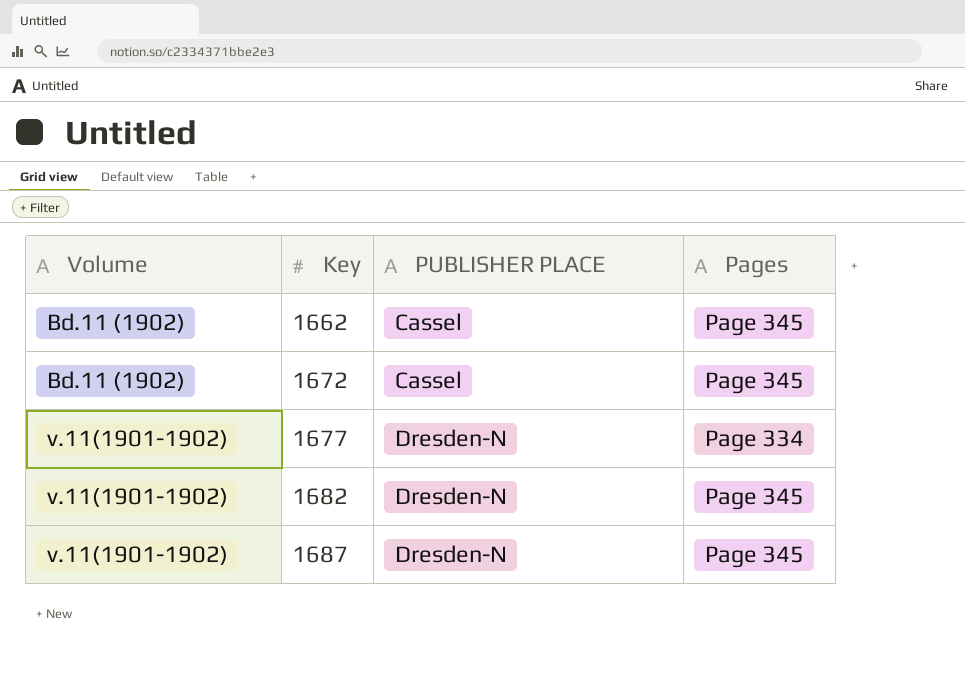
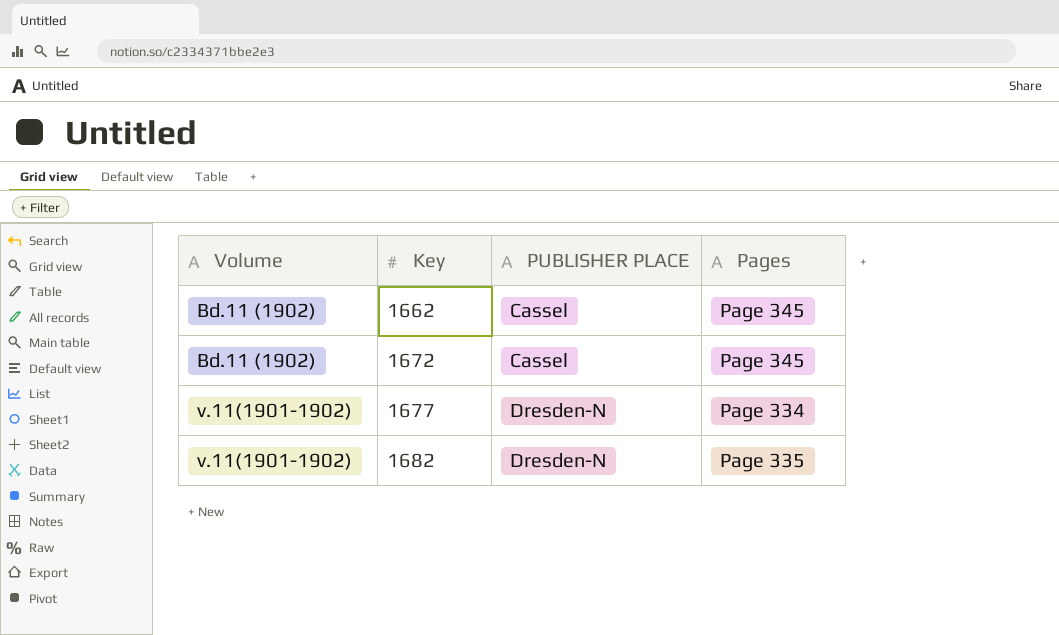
row 1687: v.11(1901-1902) | Dresden-N | Page 345 -> none
1682 | Pages: Page 345 -> Page 335

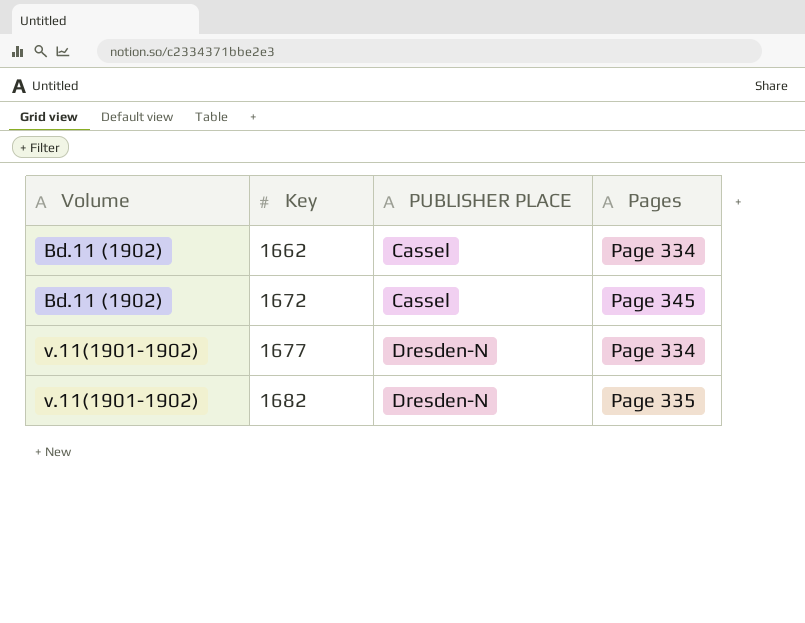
1662 | Pages: Page 345 -> Page 334

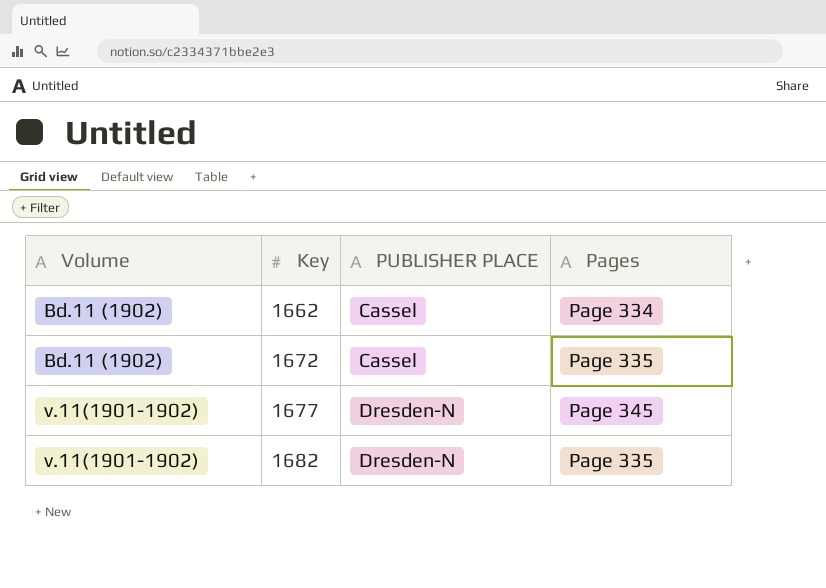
1672 | Pages: Page 345 -> Page 335
1677 | Pages: Page 334 -> Page 345

